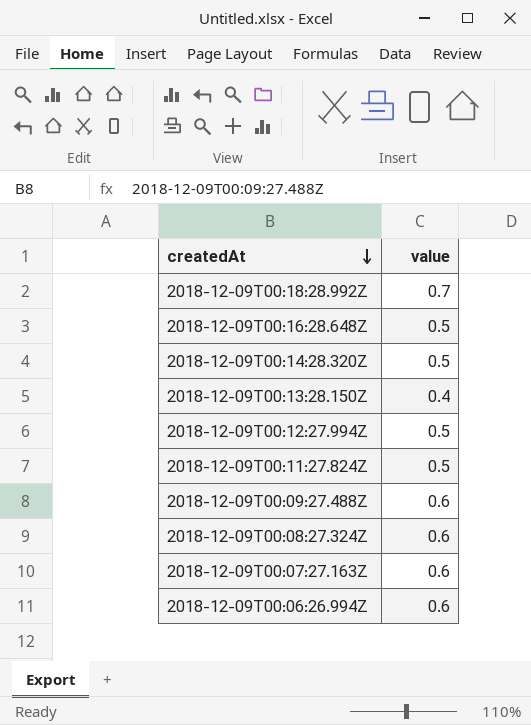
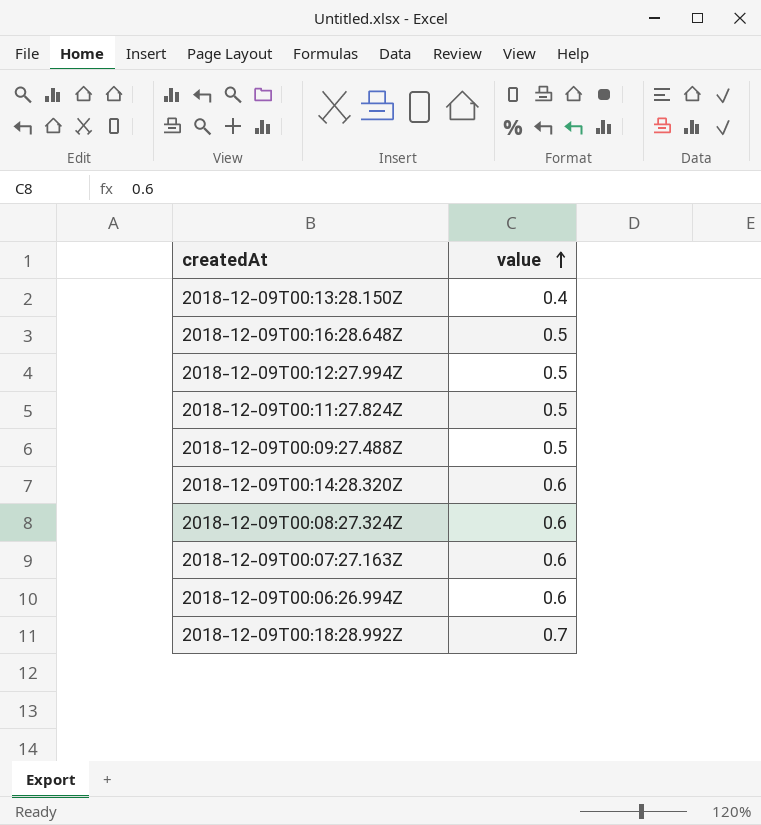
row order: createdAt descending -> value ascending
2018-12-09T00:09:27.488Z | value: 0.6 -> 0.5
2018-12-09T00:14:28.320Z | value: 0.5 -> 0.6

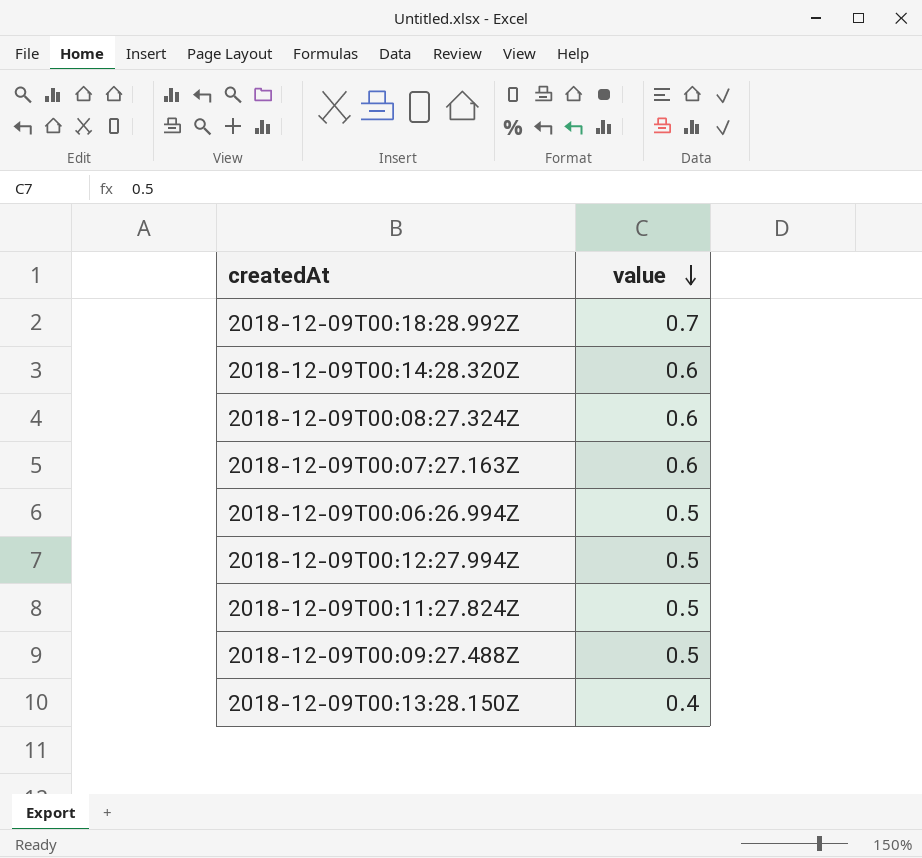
row order: value ascending -> value descending
row 2018-12-09T00:16:28.648Z: 0.5 -> none
2018-12-09T00:06:26.994Z | value: 0.6 -> 0.5

